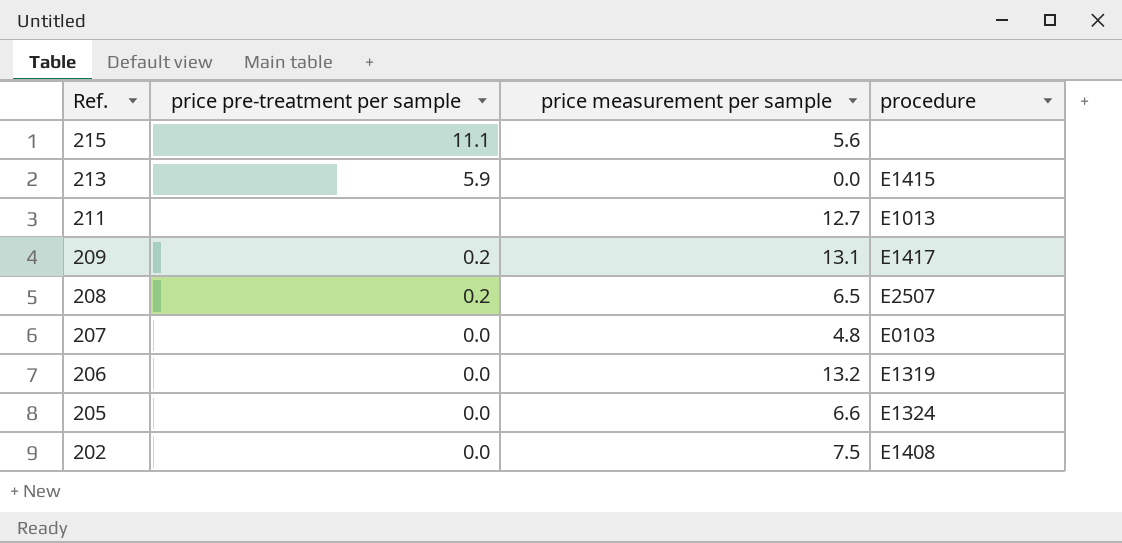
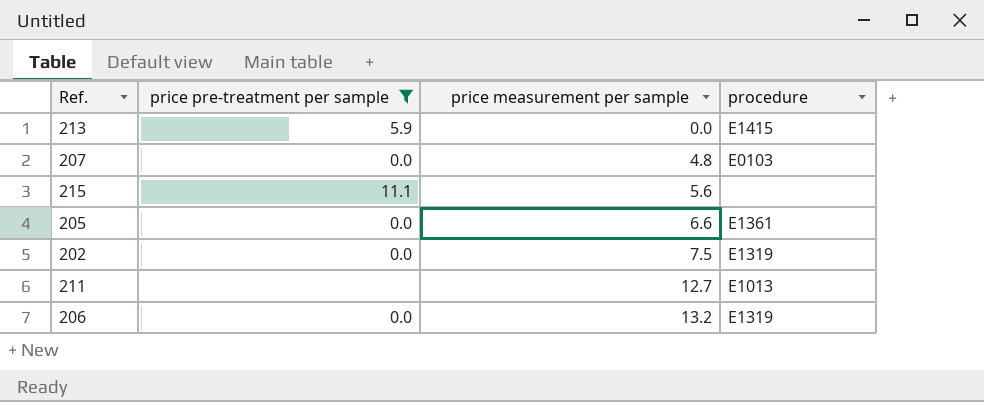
filter: none -> price pre-treatment per sample != 0.2
row order: Ref. descending -> price measurement per sample ascending
205 | procedure: E1324 -> E1361
202 | procedure: E1408 -> E1319

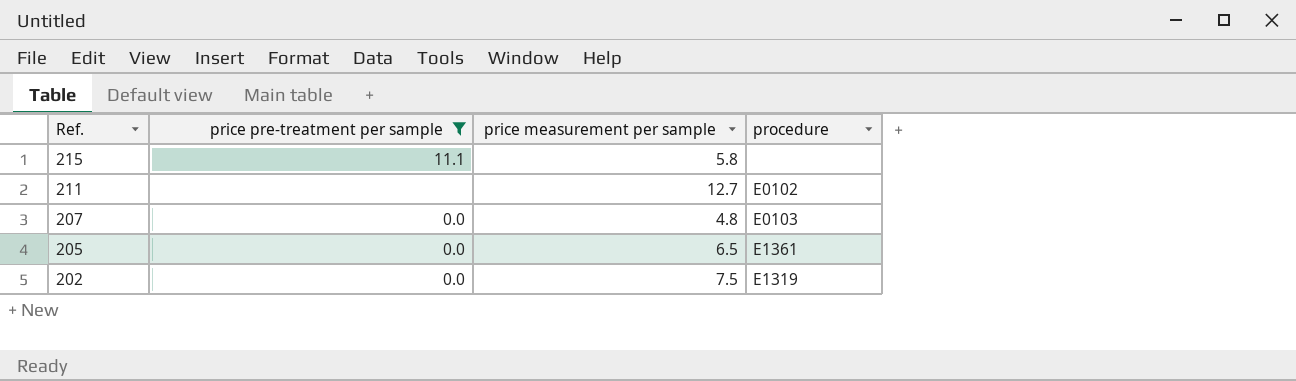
row order: price measurement per sample ascending -> Ref. descending
row 213: 5.9 | 0.0 | E1415 -> none
row 206: 0.0 | 13.2 | E1319 -> none
215 | price measurement per sample: 5.6 -> 5.8
211 | procedure: E1013 -> E0102
205 | price measurement per sample: 6.6 -> 6.5

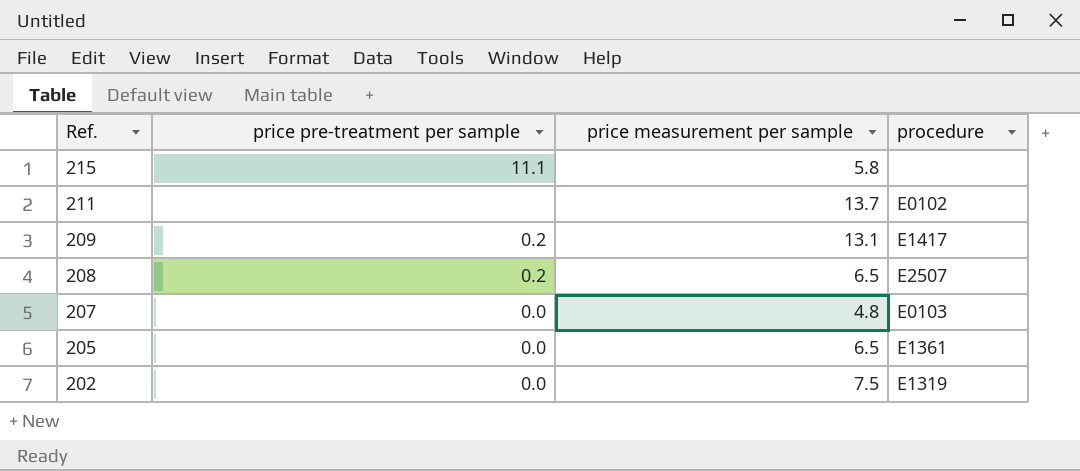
filter: price pre-treatment per sample != 0.2 -> none
211 | price measurement per sample: 12.7 -> 13.7

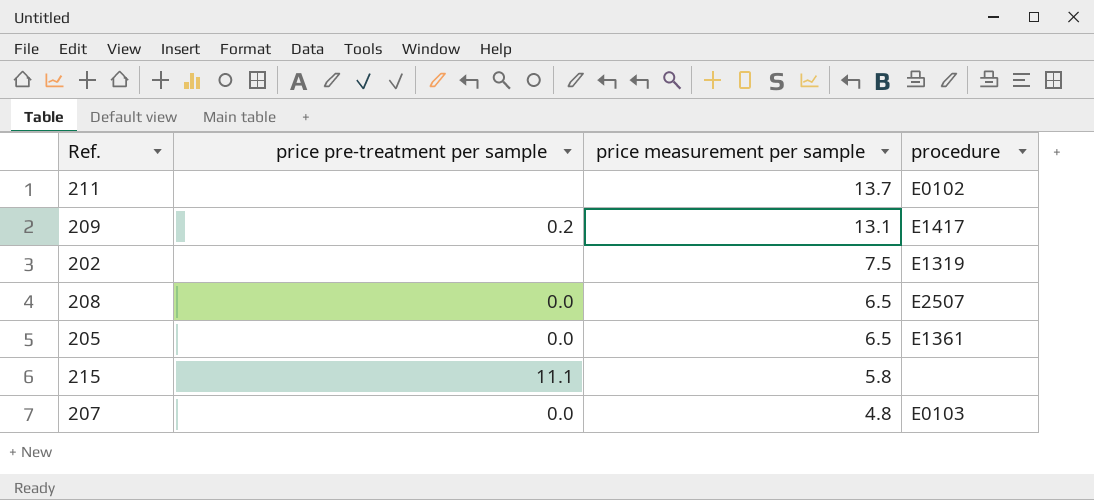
row order: Ref. descending -> price measurement per sample descending
202 | price pre-treatment per sample: 0.0 -> none
208 | price pre-treatment per sample: 0.2 -> 0.0

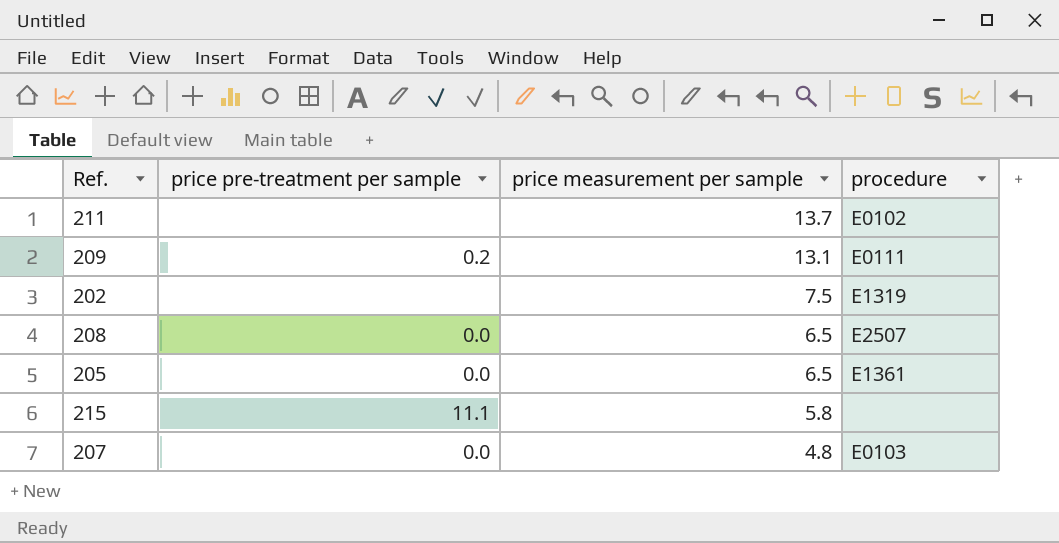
209 | procedure: E1417 -> E0111

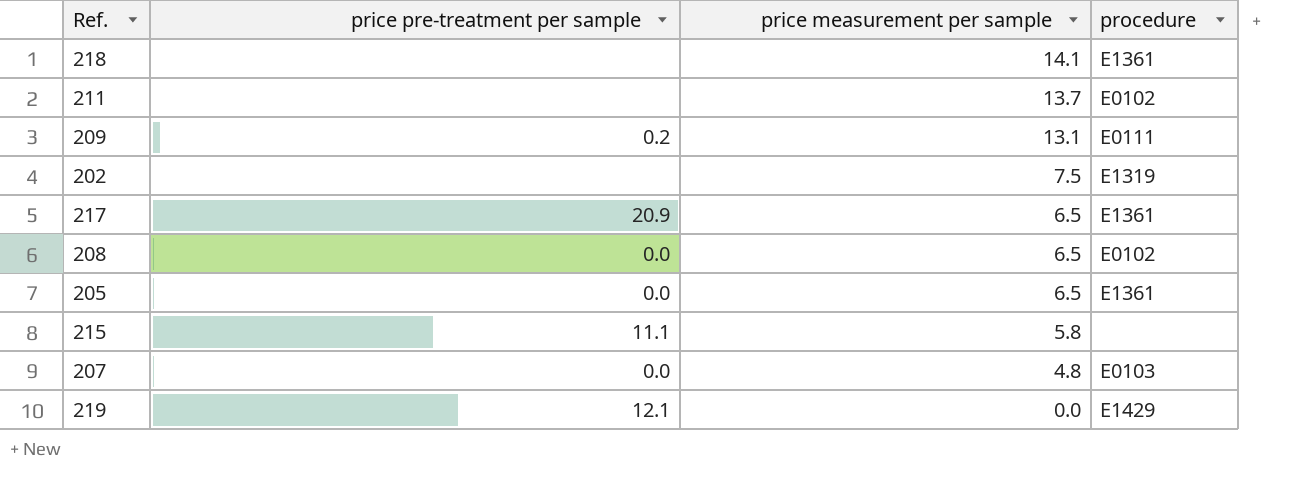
row 218: none -> none | 14.1 | E1361
row 217: none -> 20.9 | 6.5 | E1361
208 | procedure: E2507 -> E0102
row 219: none -> 12.1 | 0.0 | E1429

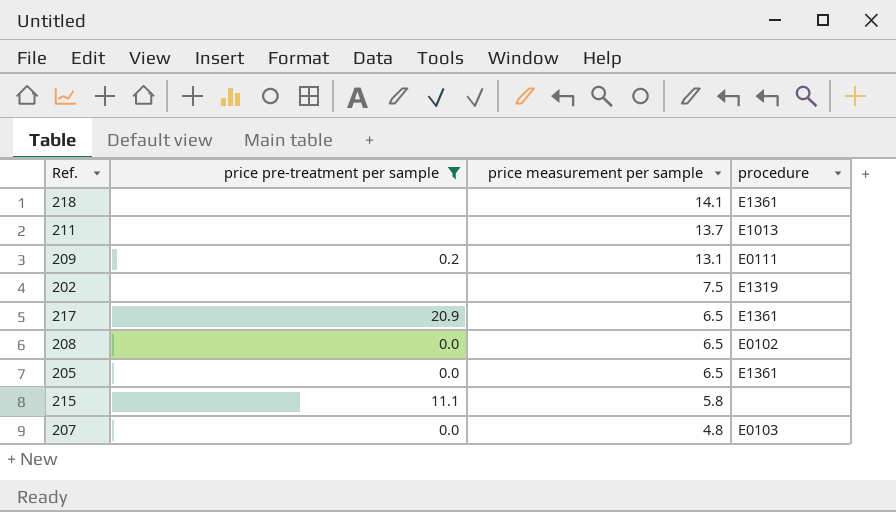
filter: none -> price pre-treatment per sample != 12.1
211 | procedure: E0102 -> E1013

